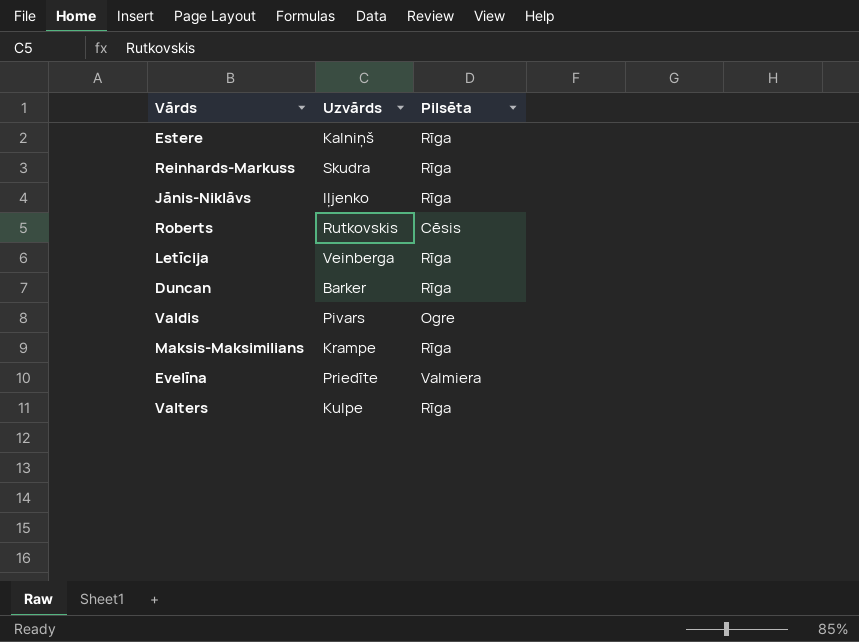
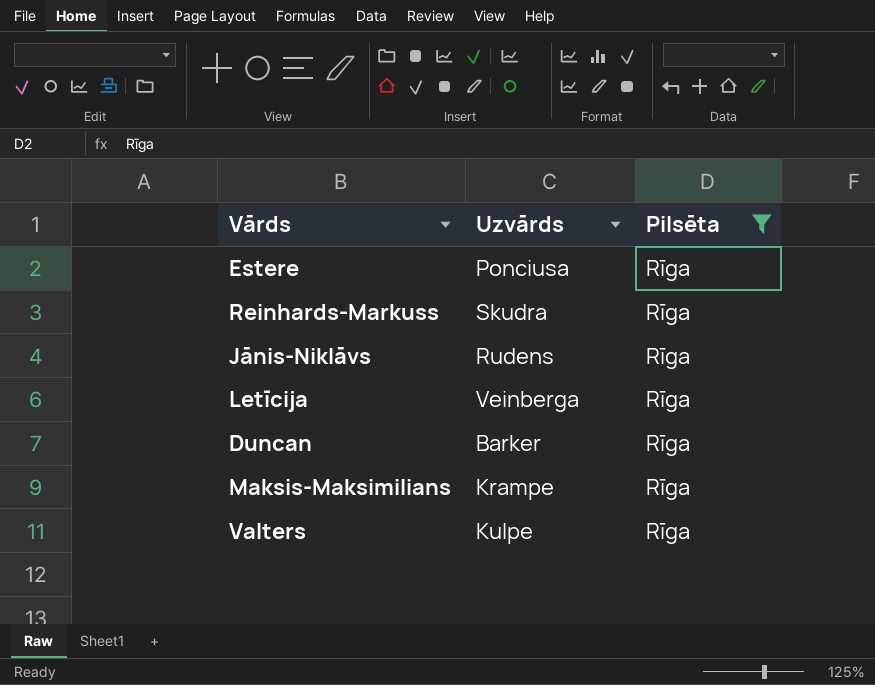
filter: none -> Pilsēta = Rīga
Estere | Uzvārds: Kalniņš -> Ponciusa
Jānis-Niklāvs | Uzvārds: Iļjenko -> Rudens

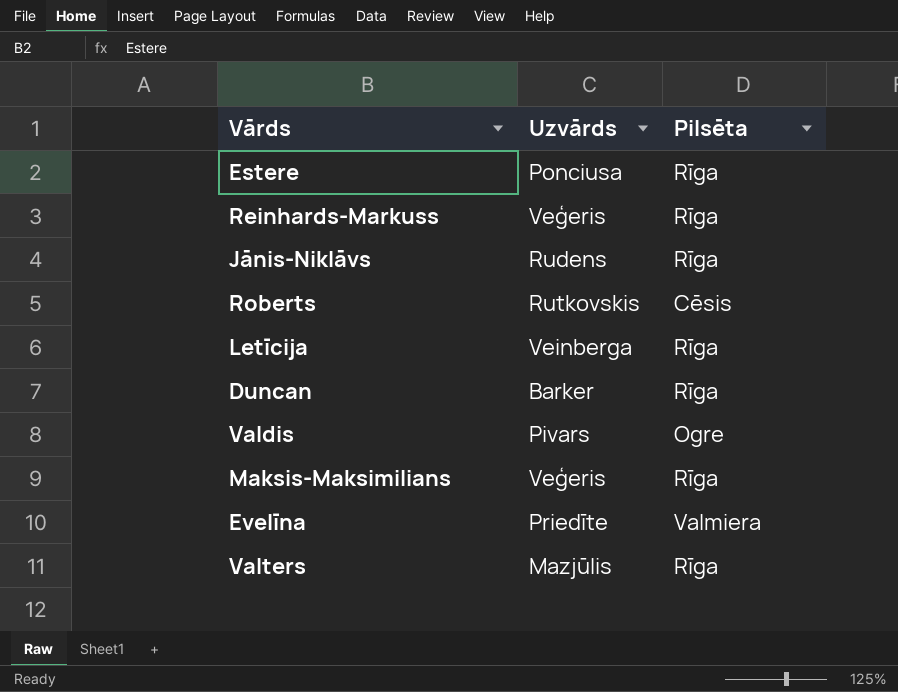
filter: Pilsēta = Rīga -> none
Reinhards-Markuss | Uzvārds: Skudra -> Veģeris
Maksis-Maksimilians | Uzvārds: Krampe -> Veģeris
Valters | Uzvārds: Kulpe -> Mazjūlis

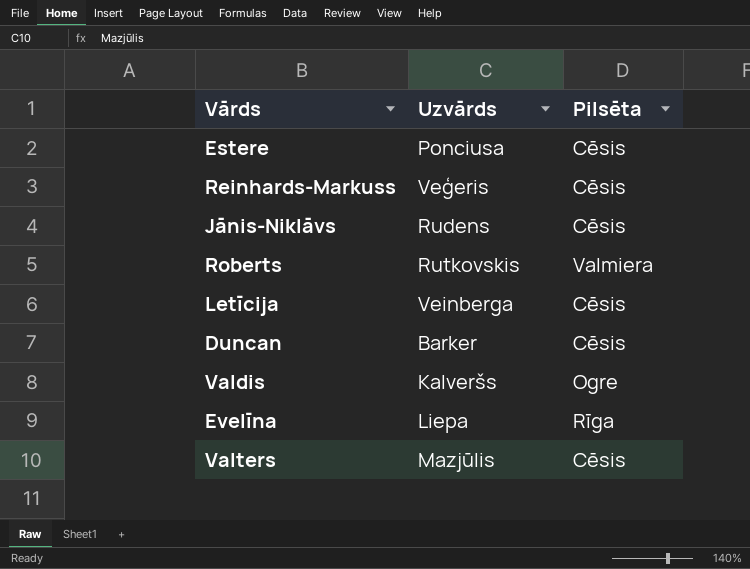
row Maksis-Maksimilians: Veģeris | Rīga -> none
Estere | Pilsēta: Rīga -> Cēsis
Reinhards-Markuss | Pilsēta: Rīga -> Cēsis
Jānis-Niklāvs | Pilsēta: Rīga -> Cēsis
Roberts | Pilsēta: Cēsis -> Valmiera
Letīcija | Pilsēta: Rīga -> Cēsis
Duncan | Pilsēta: Rīga -> Cēsis
Valdis | Uzvārds: Pivars -> Kalveršs
Evelīna | Uzvārds: Priedīte -> Liepa
Evelīna | Pilsēta: Valmiera -> Rīga
Valters | Pilsēta: Rīga -> Cēsis

